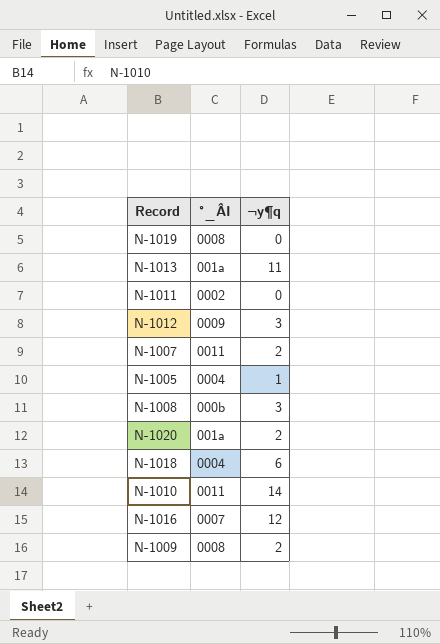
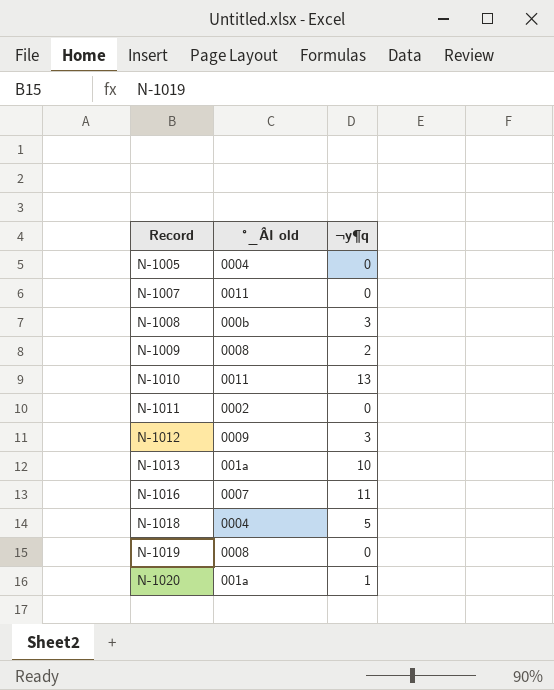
row order: none -> Record ascending
column name: °_ÂI -> °_ÂI old
N-1005 | ¬y¶q: 1 -> 0
N-1007 | ¬y¶q: 2 -> 0
N-1010 | ¬y¶q: 14 -> 13
N-1013 | ¬y¶q: 11 -> 10
N-1016 | ¬y¶q: 12 -> 11
N-1018 | ¬y¶q: 6 -> 5
N-1020 | ¬y¶q: 2 -> 1

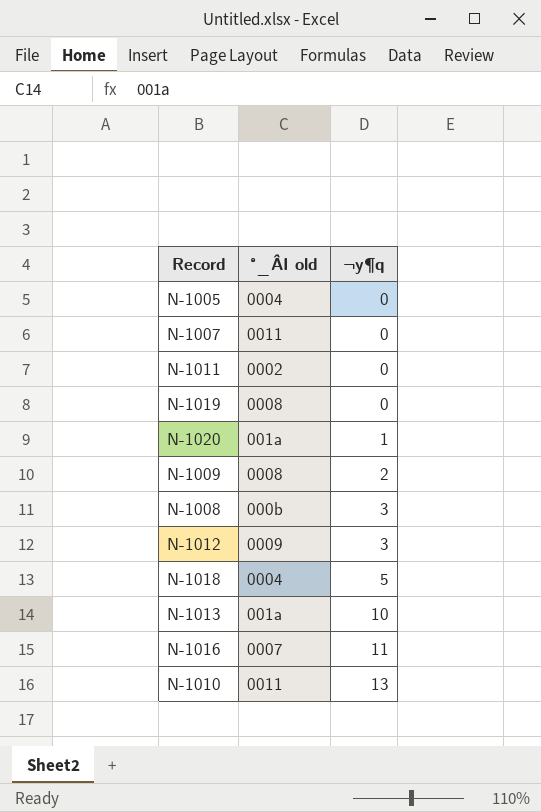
row order: Record ascending -> ¬y¶q ascending

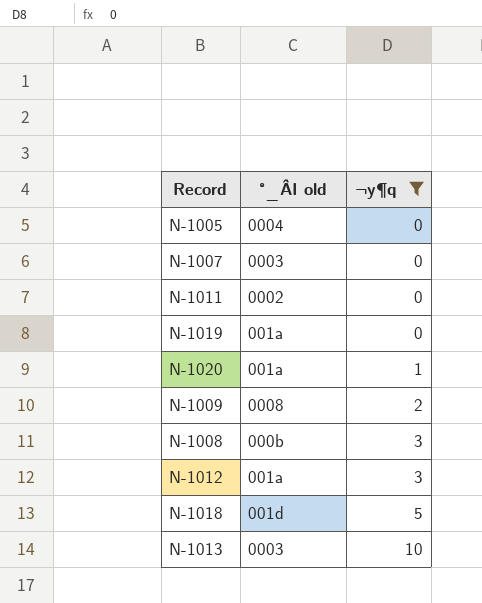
filter: none -> ¬y¶q <= 10
N-1007 | °_ÂI old: 0011 -> 0003
N-1019 | °_ÂI old: 0008 -> 001a
N-1012 | °_ÂI old: 0009 -> 001a
N-1018 | °_ÂI old: 0004 -> 001d
N-1013 | °_ÂI old: 001a -> 0003

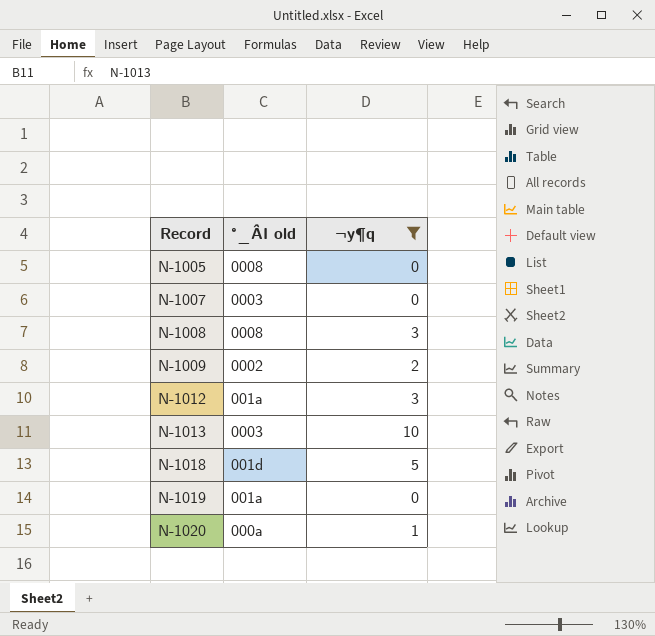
row order: ¬y¶q ascending -> Record ascending
row N-1011: 0002 | 0 -> none
N-1005 | °_ÂI old: 0004 -> 0008
N-1008 | °_ÂI old: 000b -> 0008
N-1009 | °_ÂI old: 0008 -> 0002
N-1020 | °_ÂI old: 001a -> 000a

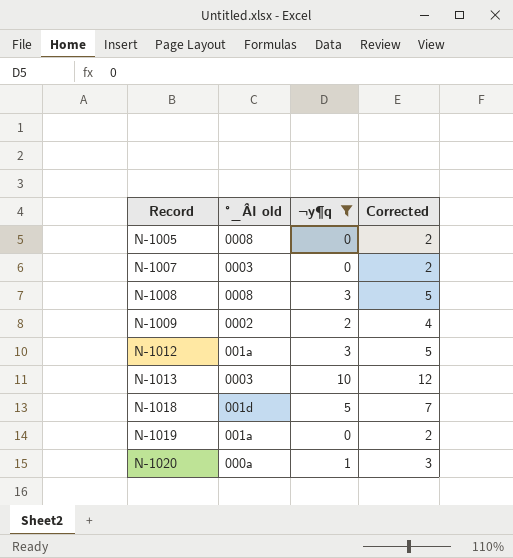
column Corrected | formula: none -> [¬y¶q] + 2

